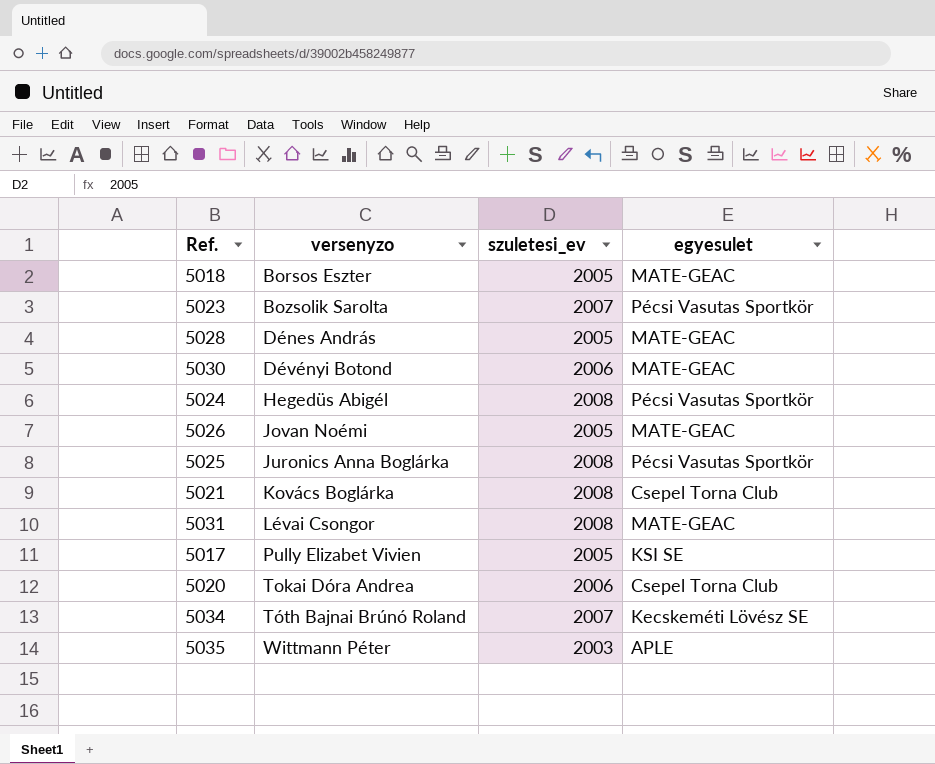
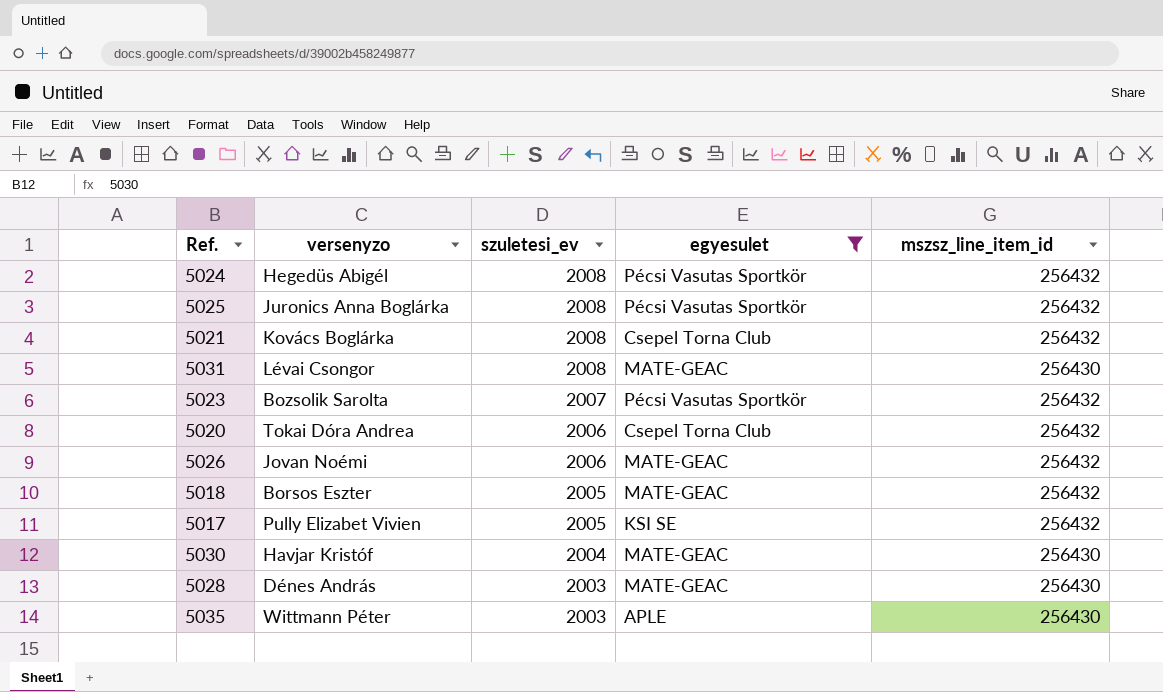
filter: none -> egyesulet != Kecskeméti Lövész SE
row order: versenyzo ascending -> szuletesi_ev descending
column mszsz_line_item_id | position: none -> 5
5026 | szuletesi_ev: 2005 -> 2006
5030 | versenyzo: Dévényi Botond -> Havjar Kristóf
5030 | szuletesi_ev: 2006 -> 2004
5028 | szuletesi_ev: 2005 -> 2003

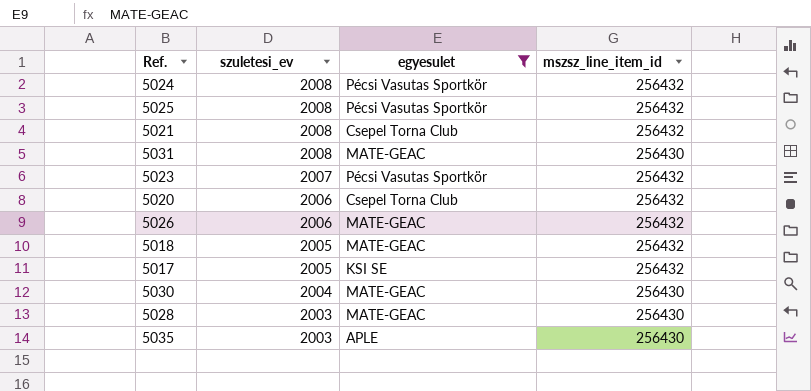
column versenyzo | position: 2 -> none

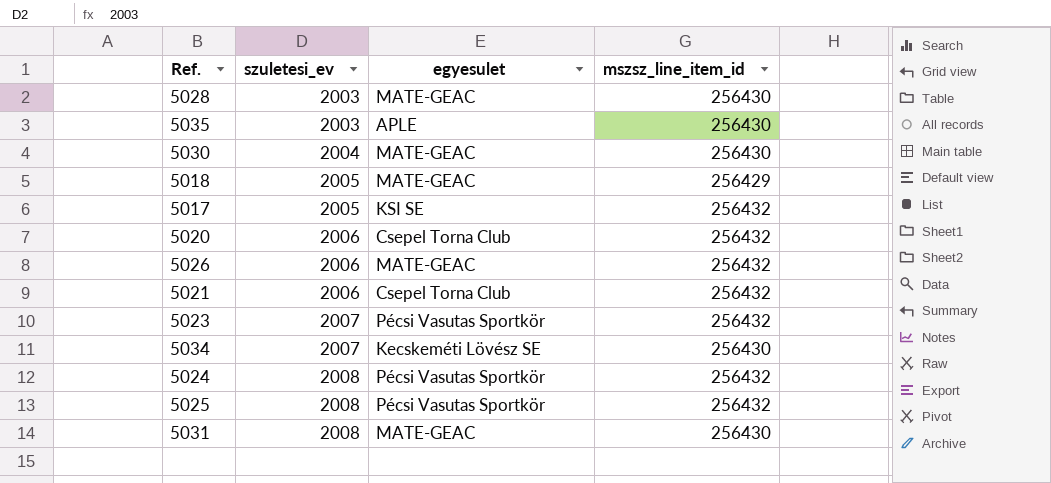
filter: egyesulet != Kecskeméti Lövész SE -> none
row order: szuletesi_ev descending -> szuletesi_ev ascending
5018 | mszsz_line_item_id: 256432 -> 256429
5021 | szuletesi_ev: 2008 -> 2006

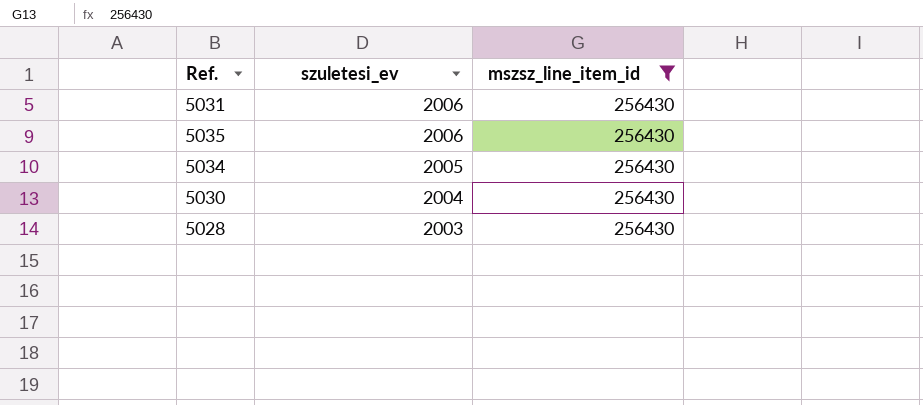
filter: none -> mszsz_line_item_id = 256430
row order: szuletesi_ev ascending -> szuletesi_ev descending
column egyesulet | position: 3 -> none
5031 | szuletesi_ev: 2008 -> 2006
5035 | szuletesi_ev: 2003 -> 2006
5034 | szuletesi_ev: 2007 -> 2005

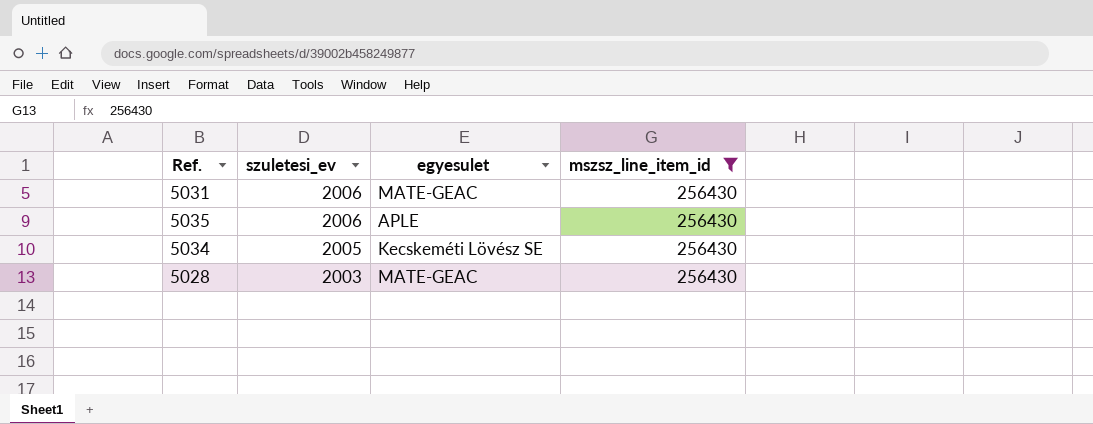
column egyesulet | position: none -> 3
row 5030: 2004 | 256430 -> none

